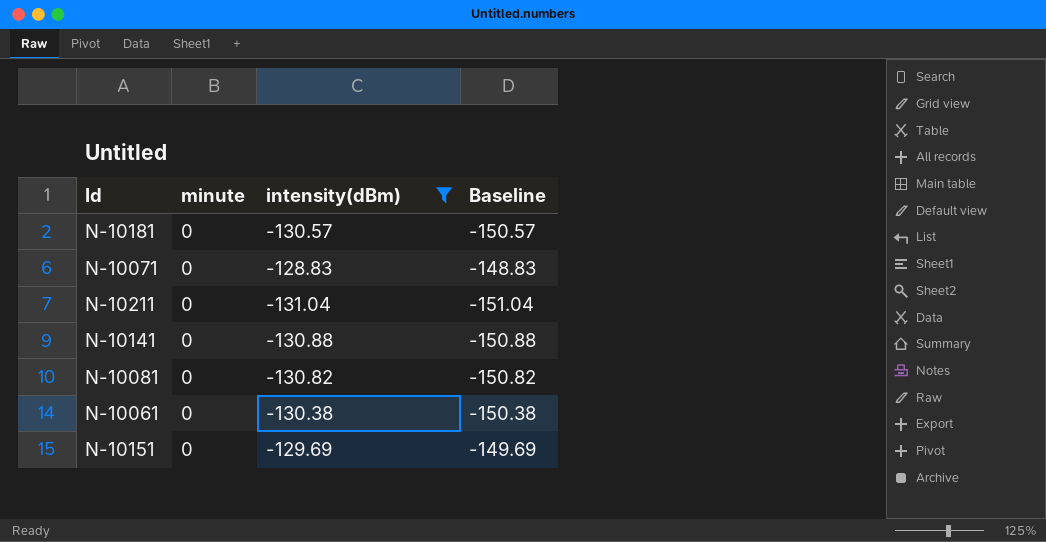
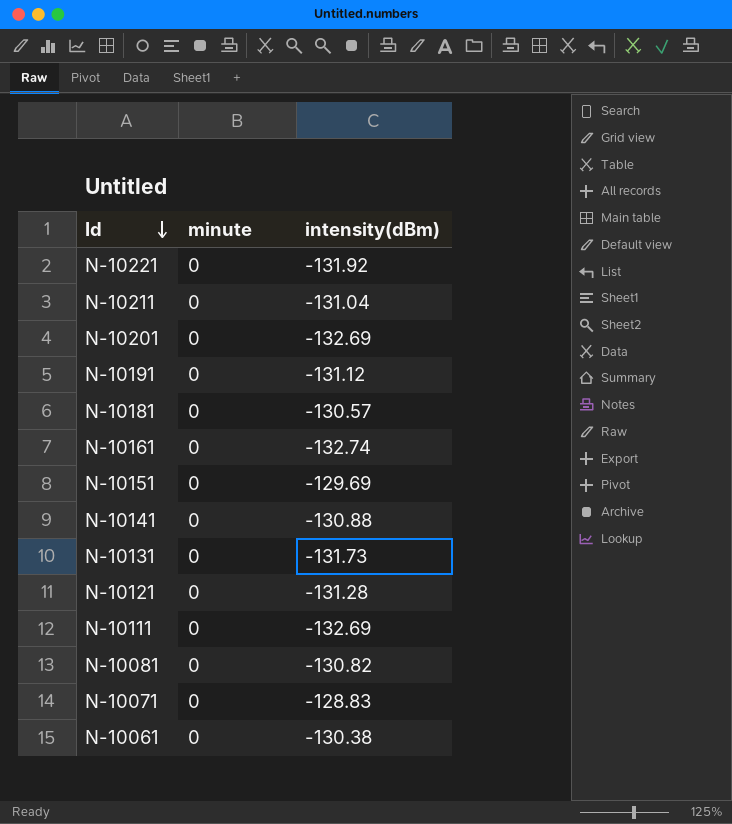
filter: intensity(dBm) >= -131.04 -> none
row order: none -> Id descending
column Baseline | formula: [intensity(dBm)] - 20 -> none

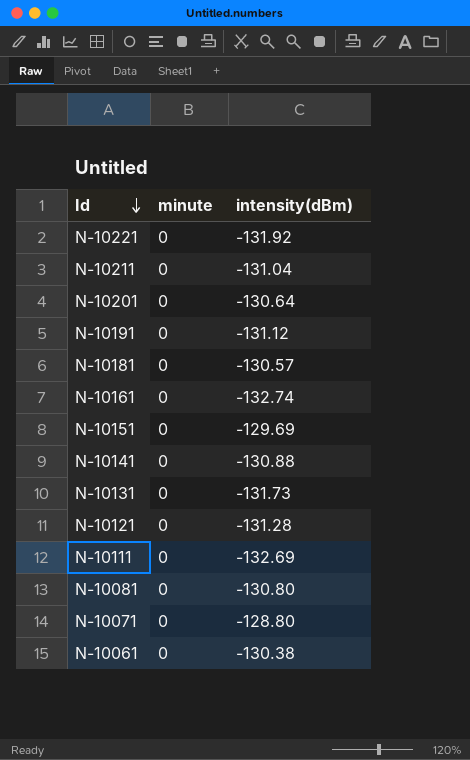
N-10201 | intensity(dBm): -132.69 -> -130.64
N-10081 | intensity(dBm): -130.82 -> -130.80
N-10071 | intensity(dBm): -128.83 -> -128.80

